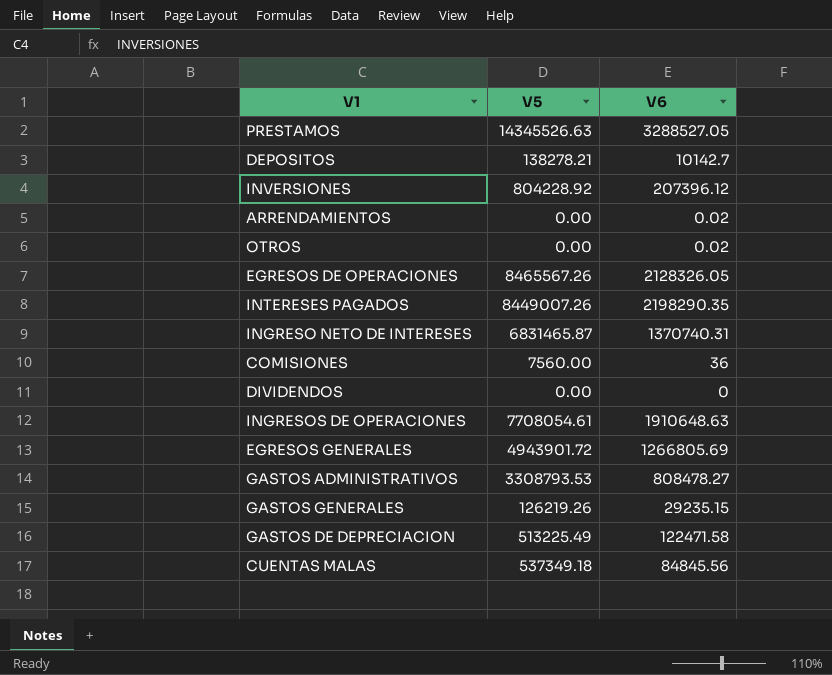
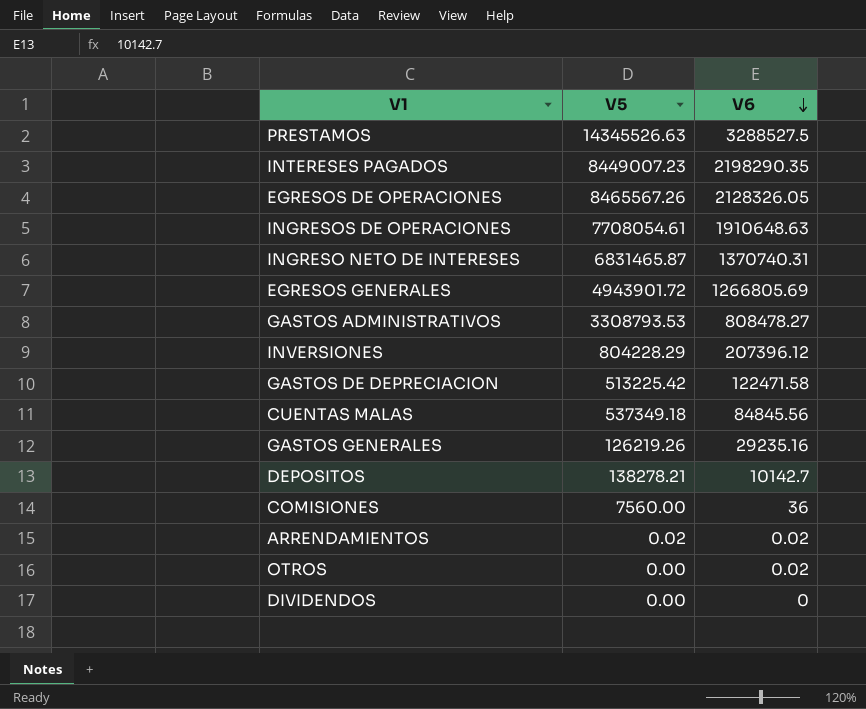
row order: none -> V6 descending
PRESTAMOS | V6: 3288527.05 -> 3288527.5
INTERESES PAGADOS | V5: 8449007.26 -> 8449007.23
INVERSIONES | V5: 804228.92 -> 804228.29
GASTOS DE DEPRECIACION | V5: 513225.49 -> 513225.42
GASTOS GENERALES | V6: 29235.15 -> 29235.16
ARRENDAMIENTOS | V5: 0.00 -> 0.02

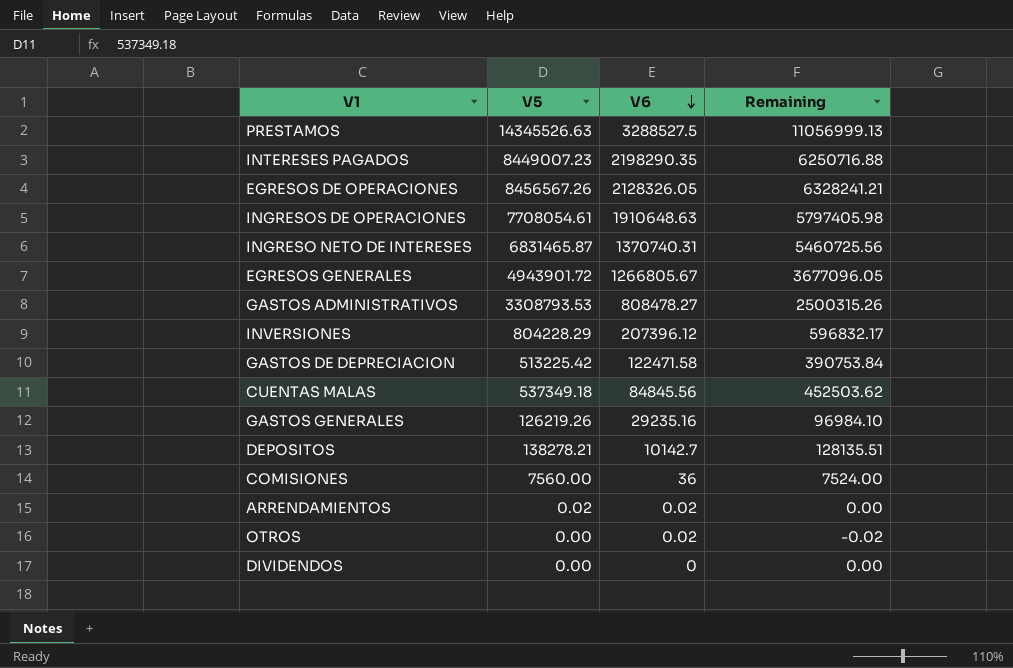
column Remaining | formula: none -> [V5] - [V6]
EGRESOS DE OPERACIONES | V5: 8465567.26 -> 8456567.26
EGRESOS GENERALES | V6: 1266805.69 -> 1266805.67

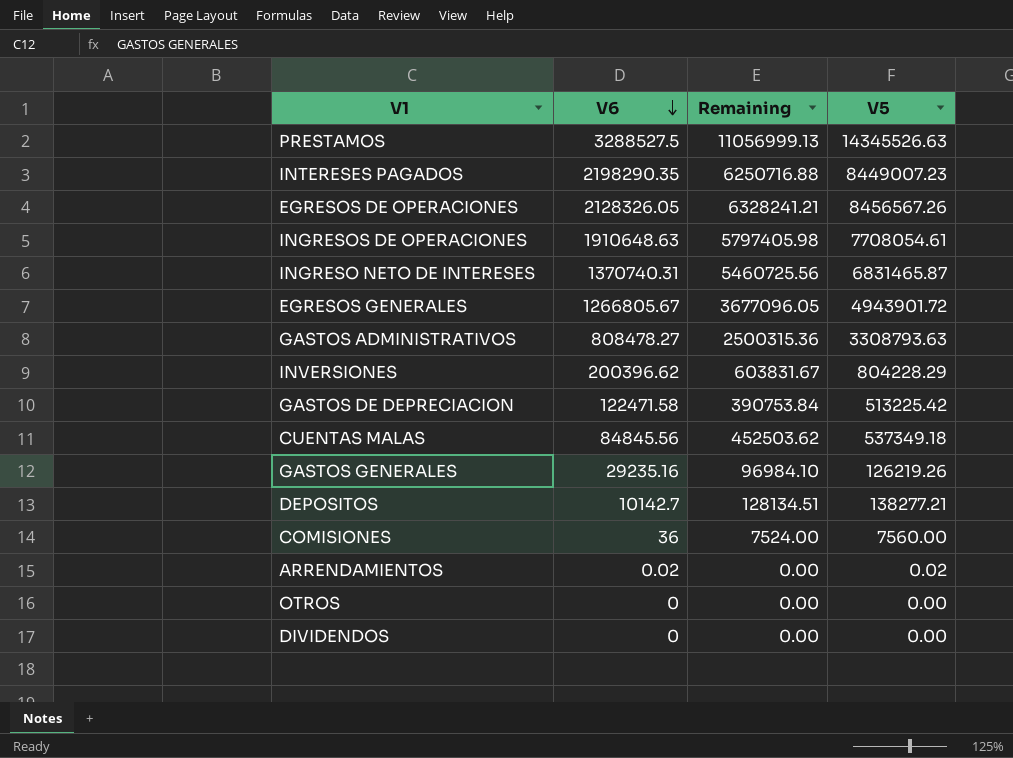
column V5 | position: 2 -> 4
GASTOS ADMINISTRATIVOS | Remaining: 2500315.26 -> 2500315.36
GASTOS ADMINISTRATIVOS | V5: 3308793.53 -> 3308793.63
INVERSIONES | V6: 207396.12 -> 200396.62
INVERSIONES | Remaining: 596832.17 -> 603831.67
DEPOSITOS | Remaining: 128135.51 -> 128134.51
DEPOSITOS | V5: 138278.21 -> 138277.21
OTROS | V6: 0.02 -> 0
OTROS | Remaining: -0.02 -> 0.00

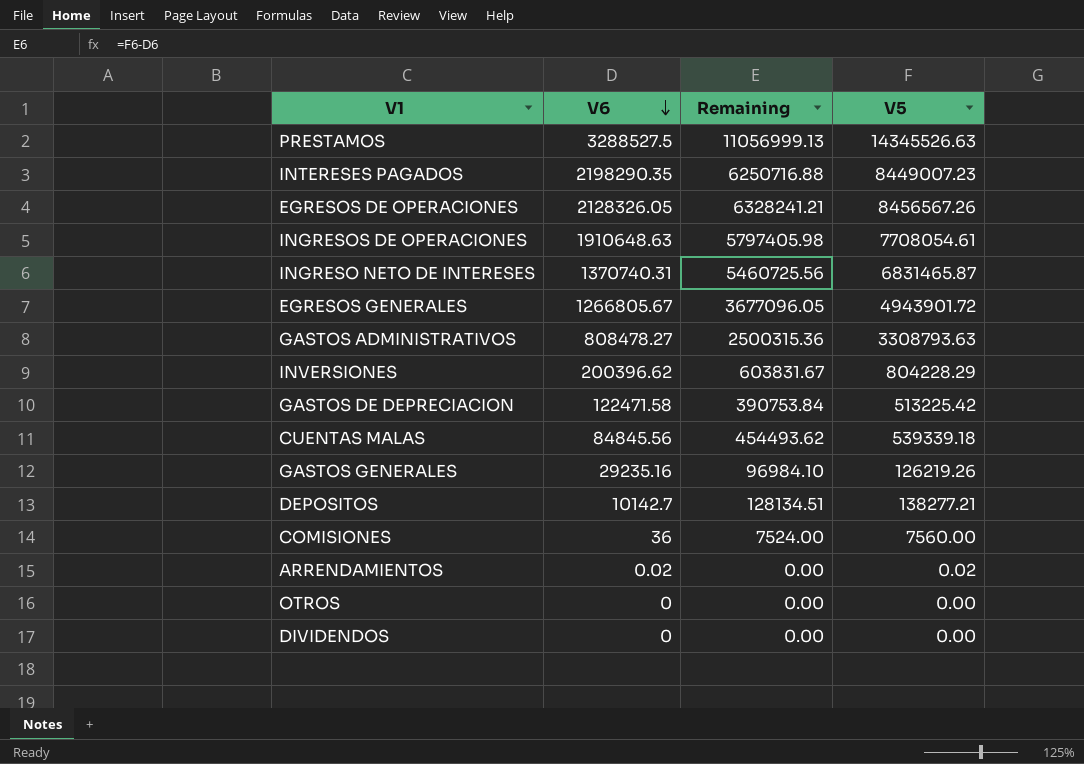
CUENTAS MALAS | Remaining: 452503.62 -> 454493.62
CUENTAS MALAS | V5: 537349.18 -> 539339.18

